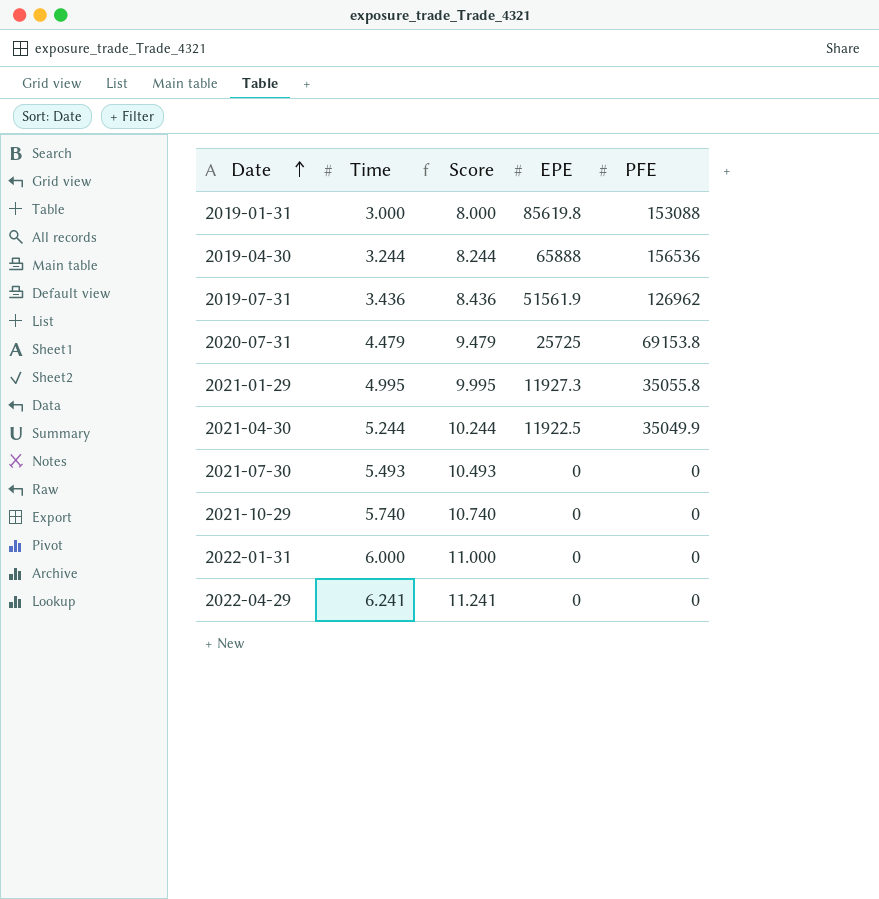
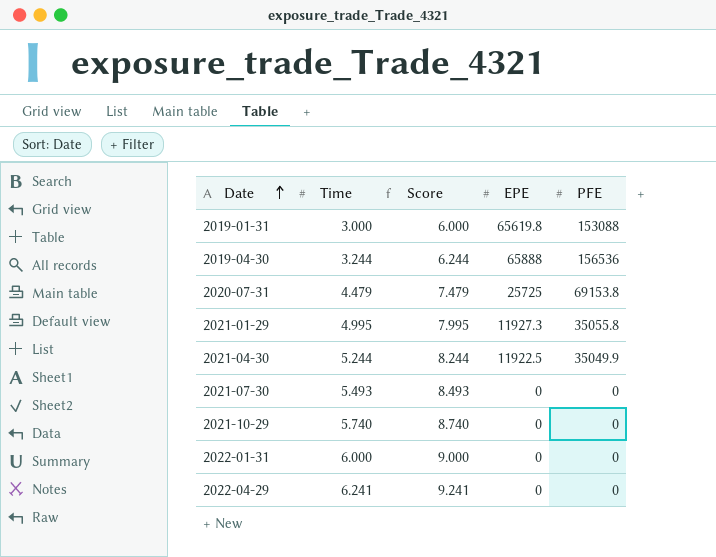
column Score | formula: [Time] + 5 -> [Time] + 3
row 2019-07-31: 3.436 | 8.436 | 51561.9 | 126962 -> none
2019-01-31 | EPE: 85619.8 -> 65619.8

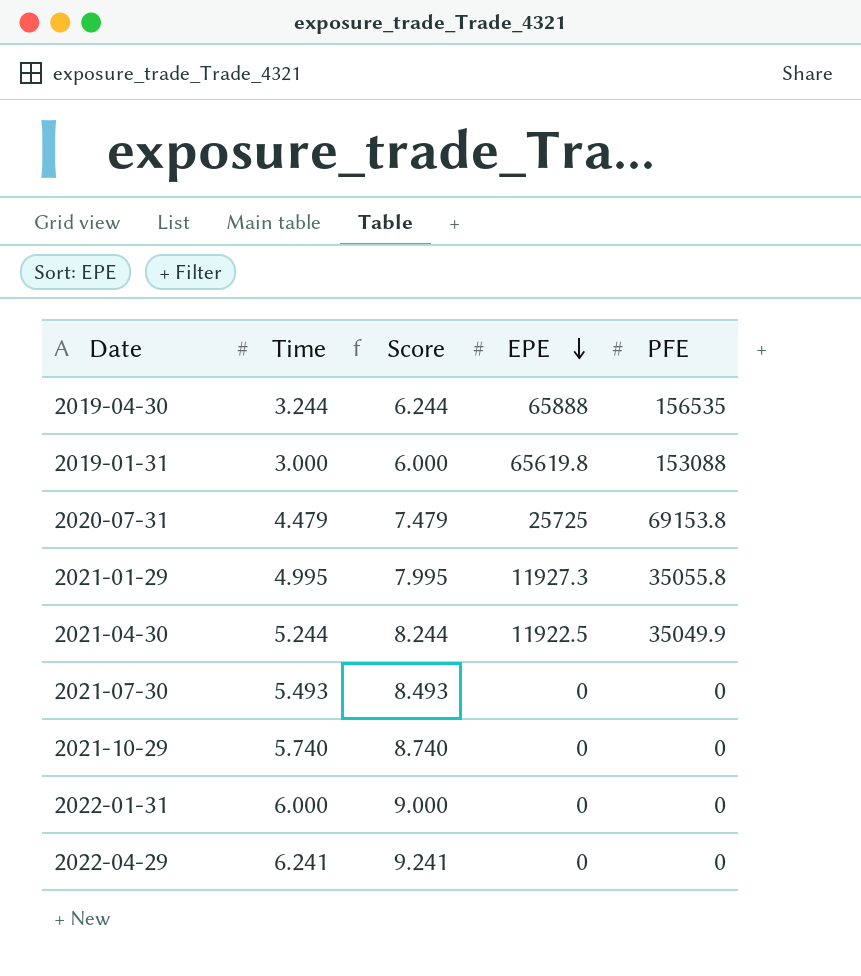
row order: Date ascending -> EPE descending
2019-04-30 | PFE: 156536 -> 156535

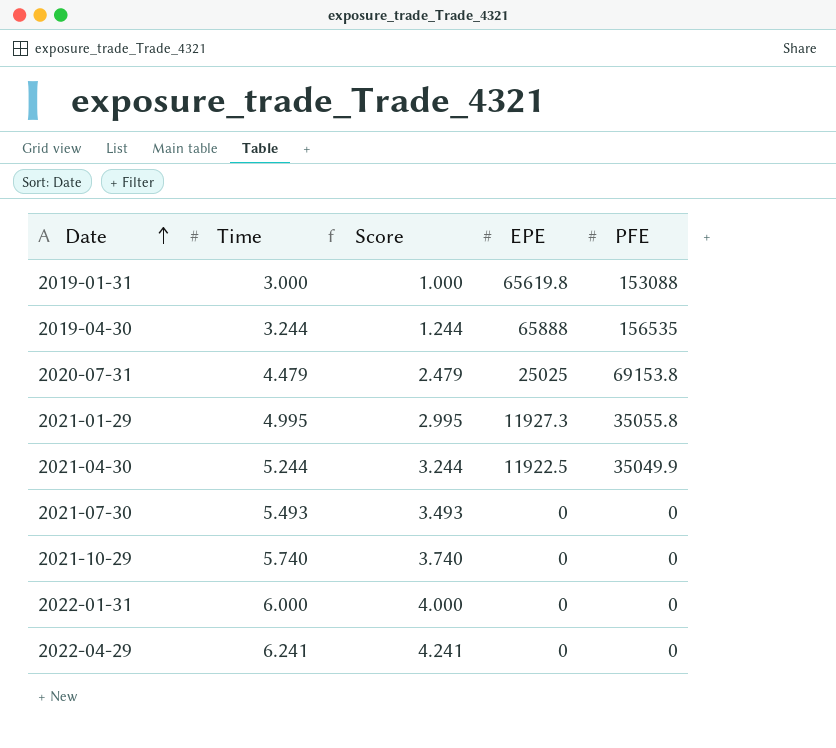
row order: EPE descending -> Date ascending
column Score | formula: [Time] + 3 -> [Time] - 2
2020-07-31 | EPE: 25725 -> 25025

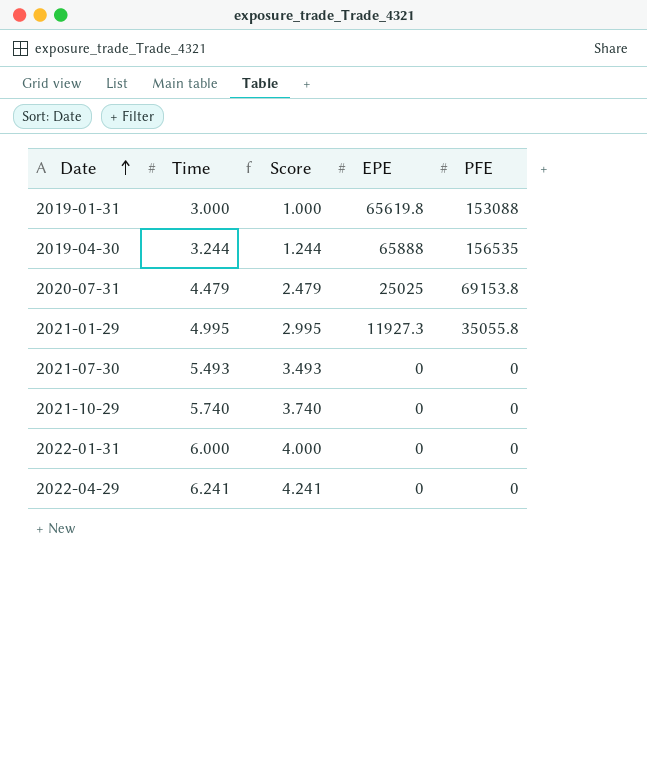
row 2021-04-30: 5.244 | 3.244 | 11922.5 | 35049.9 -> none

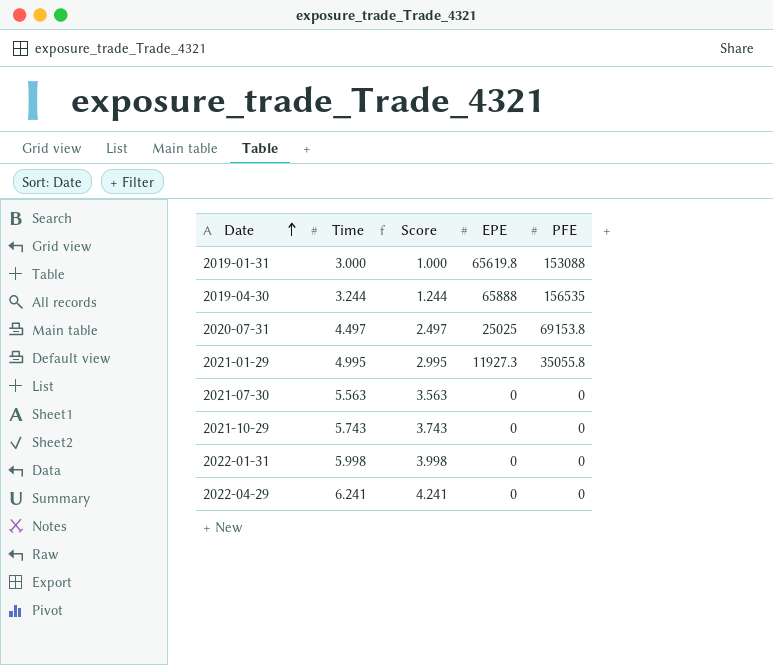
2020-07-31 | Time: 4.479 -> 4.497
2020-07-31 | Score: 2.479 -> 2.497
2021-07-30 | Time: 5.493 -> 5.563
2021-07-30 | Score: 3.493 -> 3.563
2021-10-29 | Time: 5.740 -> 5.743
2021-10-29 | Score: 3.740 -> 3.743
2022-01-31 | Time: 6.000 -> 5.998
2022-01-31 | Score: 4.000 -> 3.998

